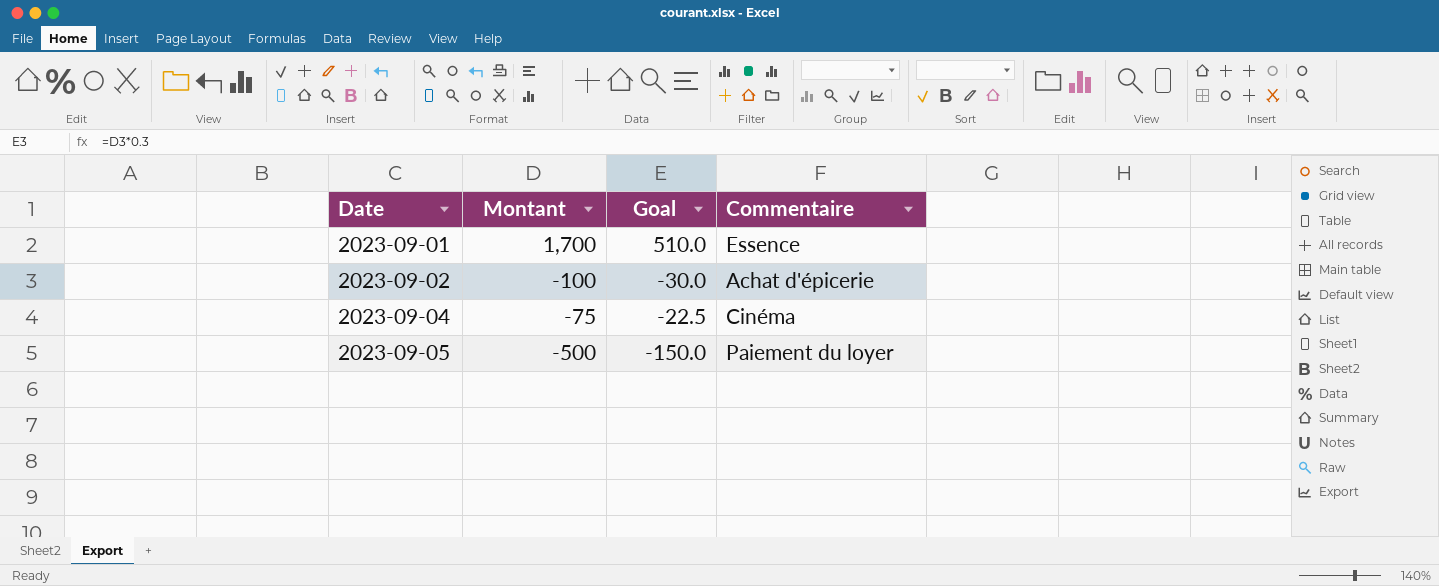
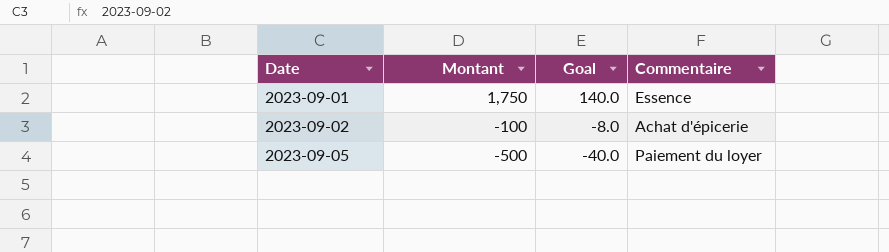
column Goal | formula: [Montant] * 0.3 -> [Montant] * 0.08
row 2023-09-04: -75 | -22.5 | Cinéma -> none
2023-09-01 | Montant: 1,700 -> 1,750

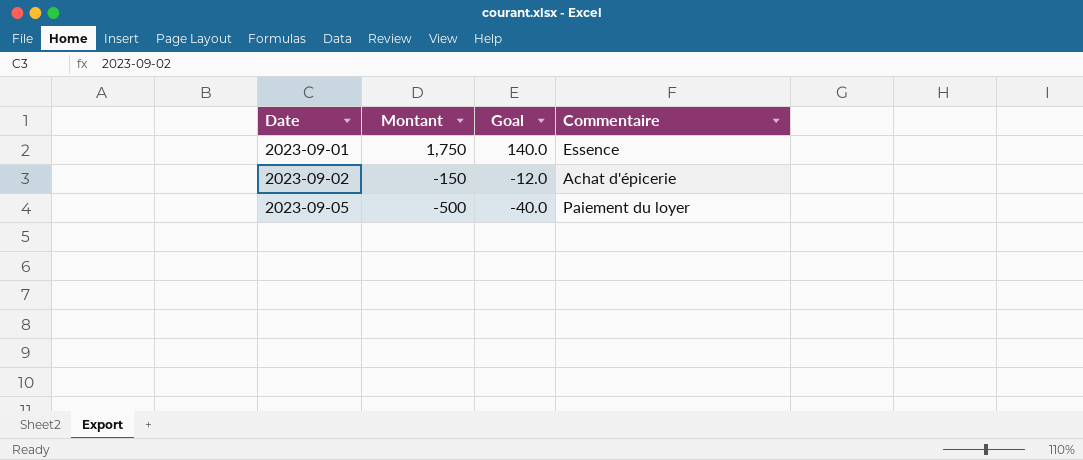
2023-09-02 | Montant: -100 -> -150
2023-09-02 | Goal: -8.0 -> -12.0

